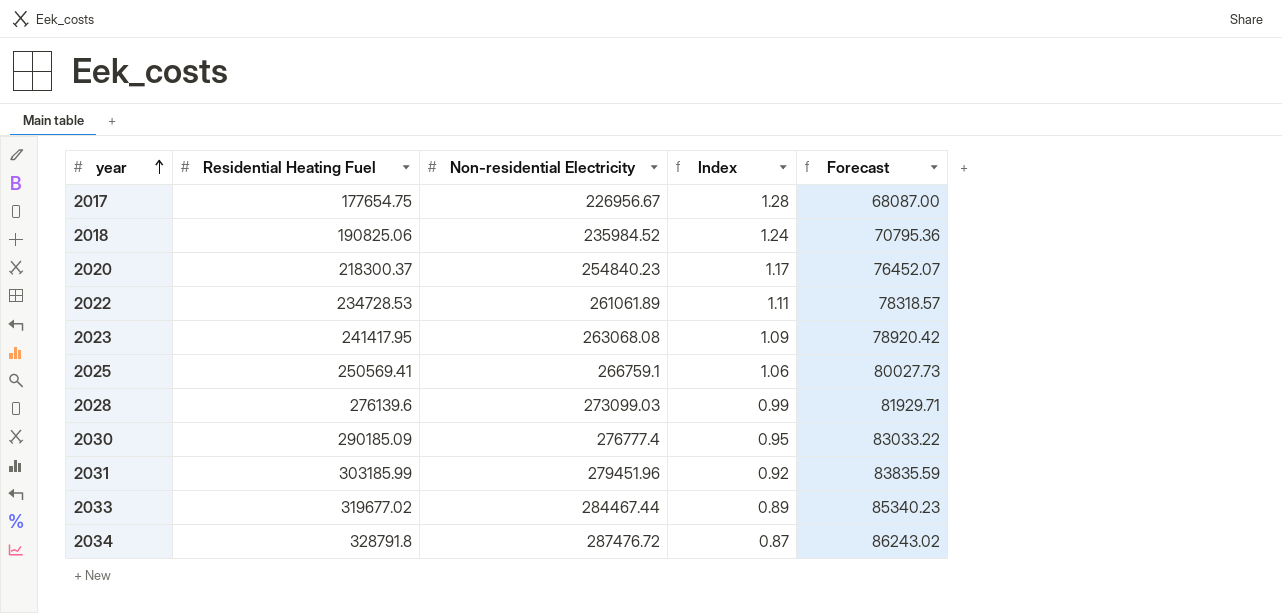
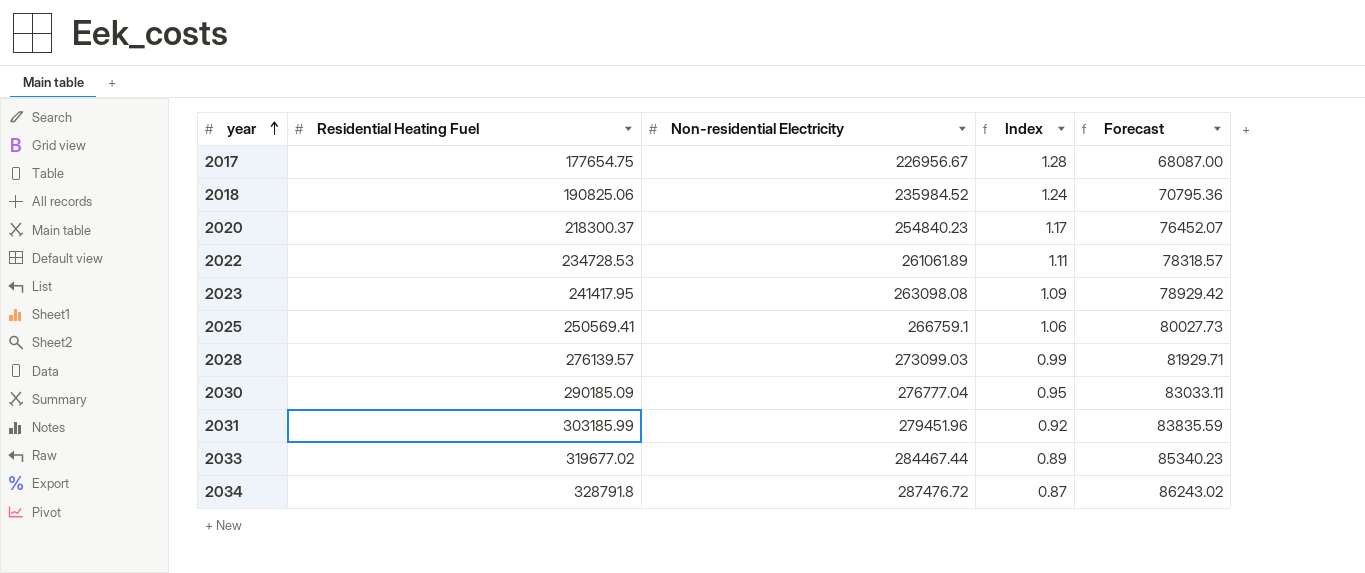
2023 | Non-residential Electricity: 263068.08 -> 263098.08
2023 | Forecast: 78920.42 -> 78929.42
2028 | Residential Heating Fuel: 276139.6 -> 276139.57
2030 | Non-residential Electricity: 276777.4 -> 276777.04
2030 | Forecast: 83033.22 -> 83033.11

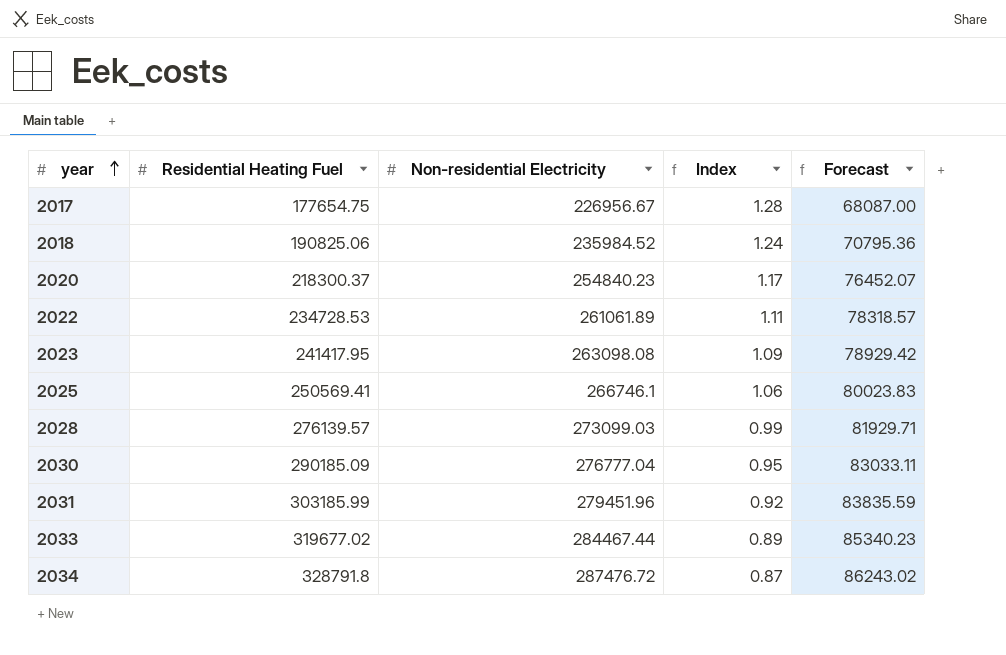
2025 | Non-residential Electricity: 266759.1 -> 266746.1
2025 | Forecast: 80027.73 -> 80023.83

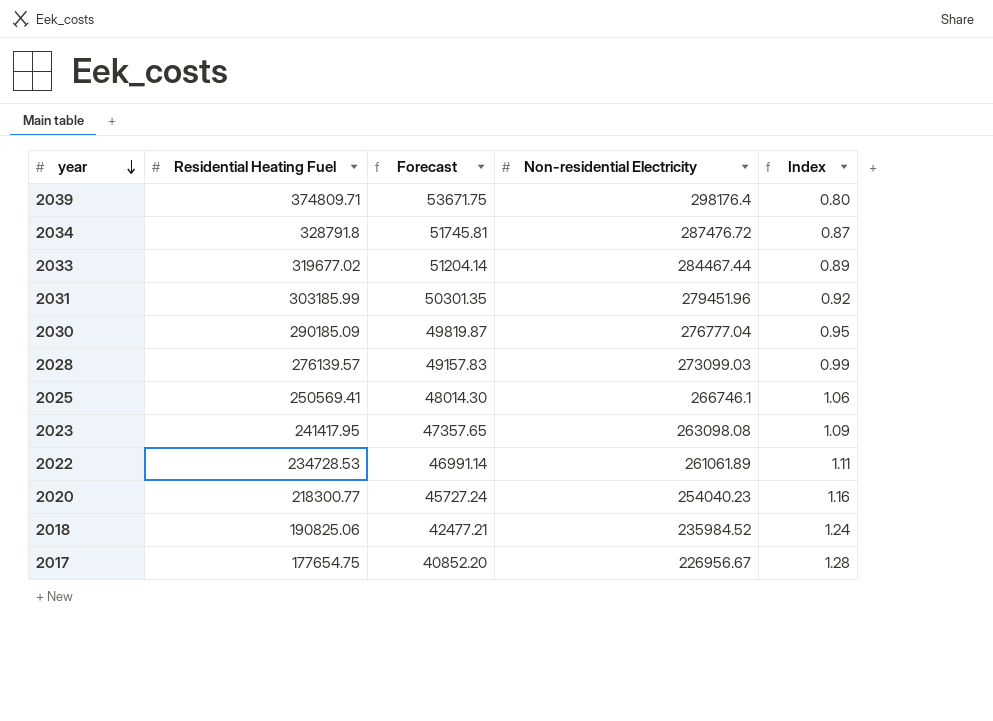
row order: year ascending -> year descending
column Forecast | formula: [Non-residential Electricity] * 0.3 -> [Non-residential Electricity] * 0.18
column Forecast | position: 5 -> 3
row 2039: none -> 374809.71 | 53671.75 | 298176.4 | 0.80
2020 | Residential Heating Fuel: 218300.37 -> 218300.77
2020 | Non-residential Electricity: 254840.23 -> 254040.23
2020 | Index: 1.17 -> 1.16

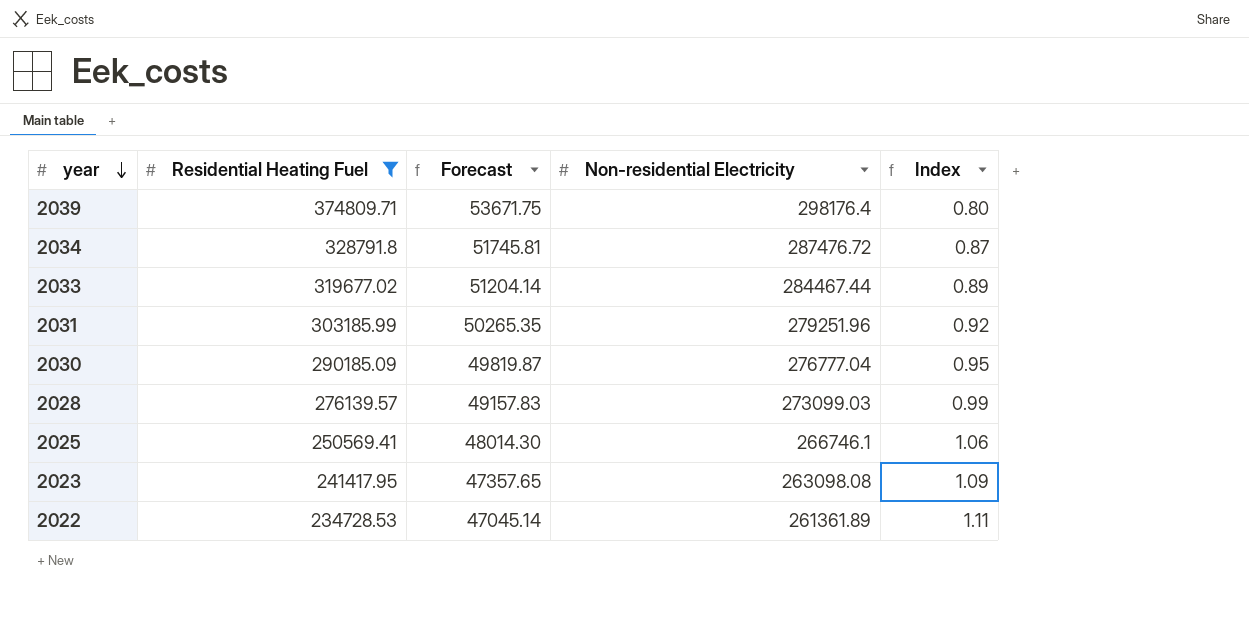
filter: none -> Residential Heating Fuel >= 234728.53
2031 | Forecast: 50301.35 -> 50265.35
2031 | Non-residential Electricity: 279451.96 -> 279251.96
2022 | Forecast: 46991.14 -> 47045.14
2022 | Non-residential Electricity: 261061.89 -> 261361.89

